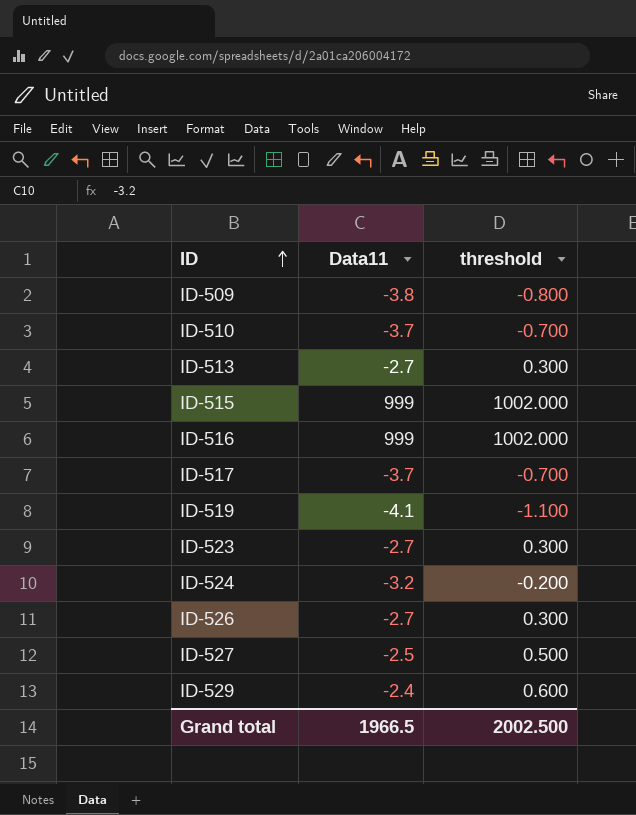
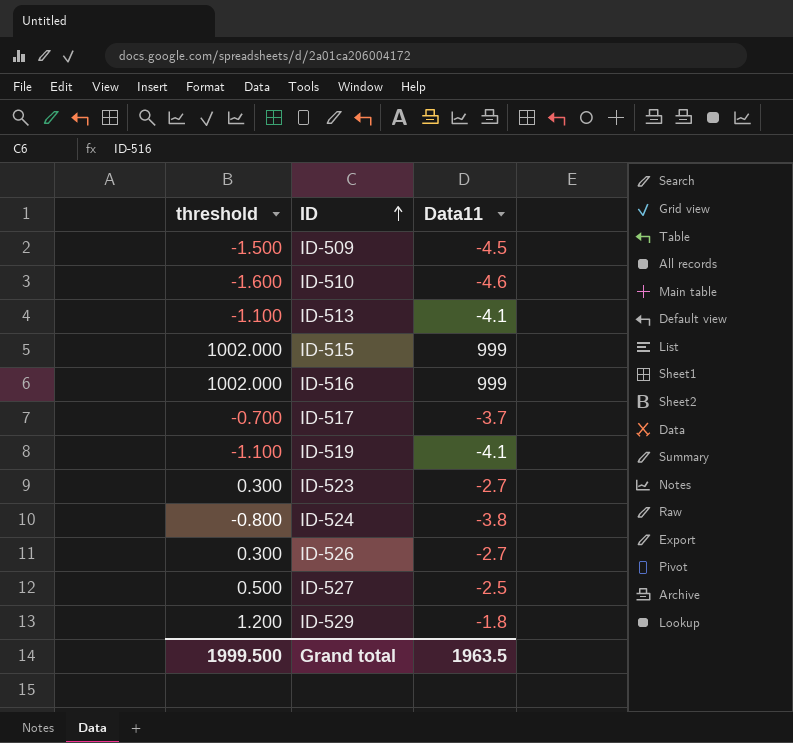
column threshold | position: 3 -> 1
ID-509 | threshold: -0.800 -> -1.500
ID-509 | Data11: -3.8 -> -4.5
ID-510 | threshold: -0.700 -> -1.600
ID-510 | Data11: -3.7 -> -4.6
ID-513 | threshold: 0.300 -> -1.100
ID-513 | Data11: -2.7 -> -4.1
ID-524 | threshold: -0.200 -> -0.800
ID-524 | Data11: -3.2 -> -3.8
ID-529 | threshold: 0.600 -> 1.200
ID-529 | Data11: -2.4 -> -1.8
Grand total | threshold: 2002.500 -> 1999.500
Grand total | Data11: 1966.5 -> 1963.5

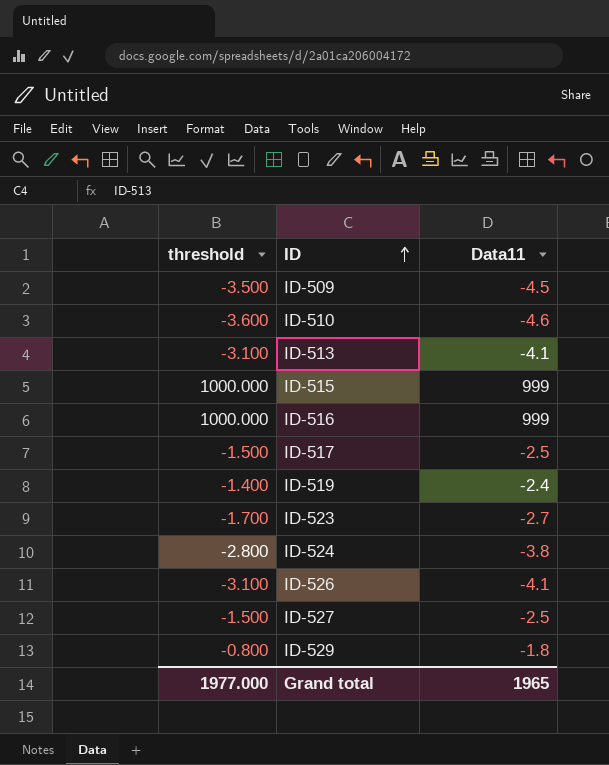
column threshold | formula: [Data11] + 3 -> [Data11] + 1
ID-517 | Data11: -3.7 -> -2.5
ID-519 | Data11: -4.1 -> -2.4
ID-526 | Data11: -2.7 -> -4.1
Grand total | threshold: 1999.500 -> 1977.000
Grand total | Data11: 1963.5 -> 1965

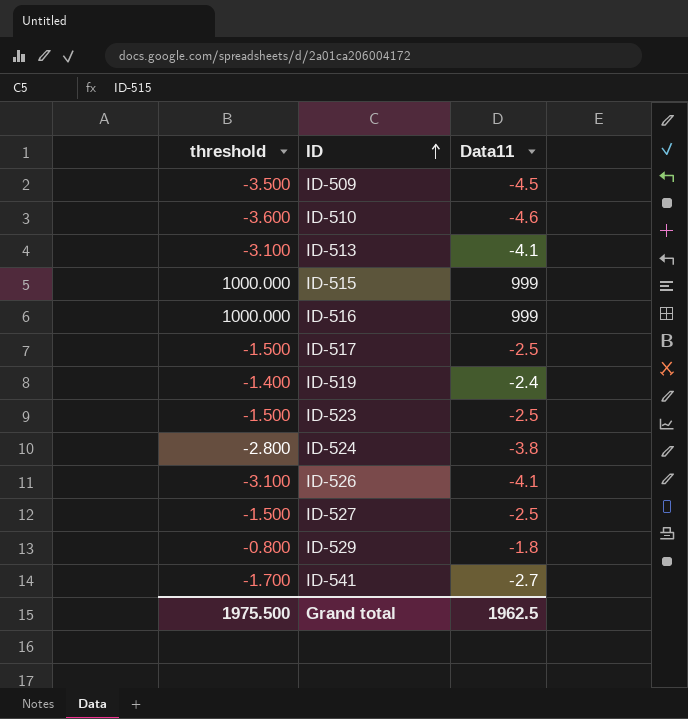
ID-523 | threshold: -1.700 -> -1.500
ID-523 | Data11: -2.7 -> -2.5
row ID-541: none -> -1.700 | -2.7
Grand total | threshold: 1977.000 -> 1975.500
Grand total | Data11: 1965 -> 1962.5

